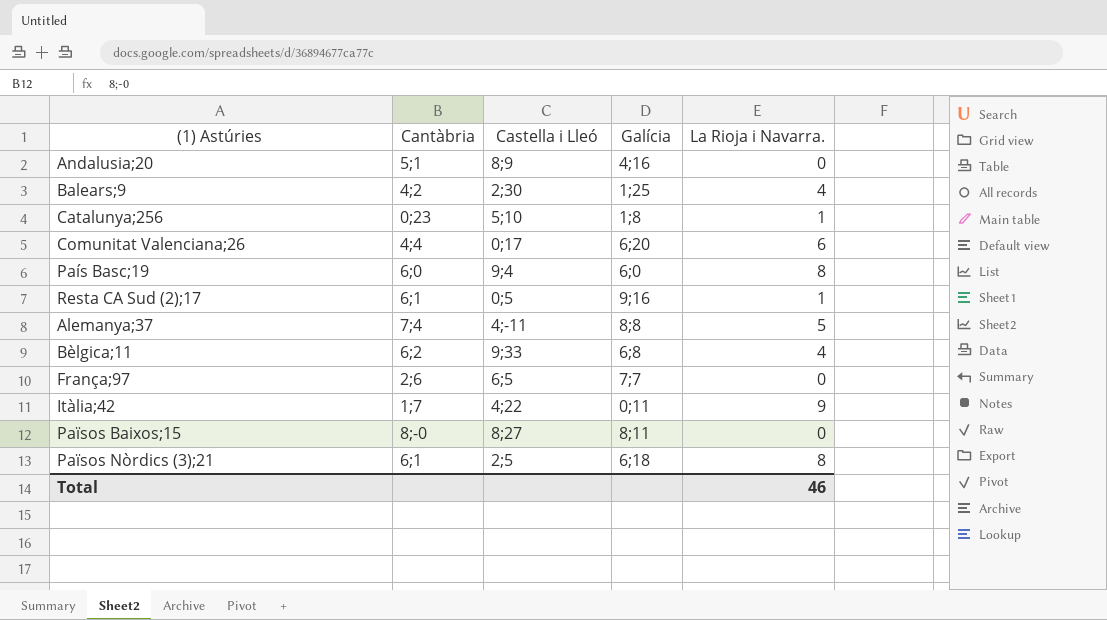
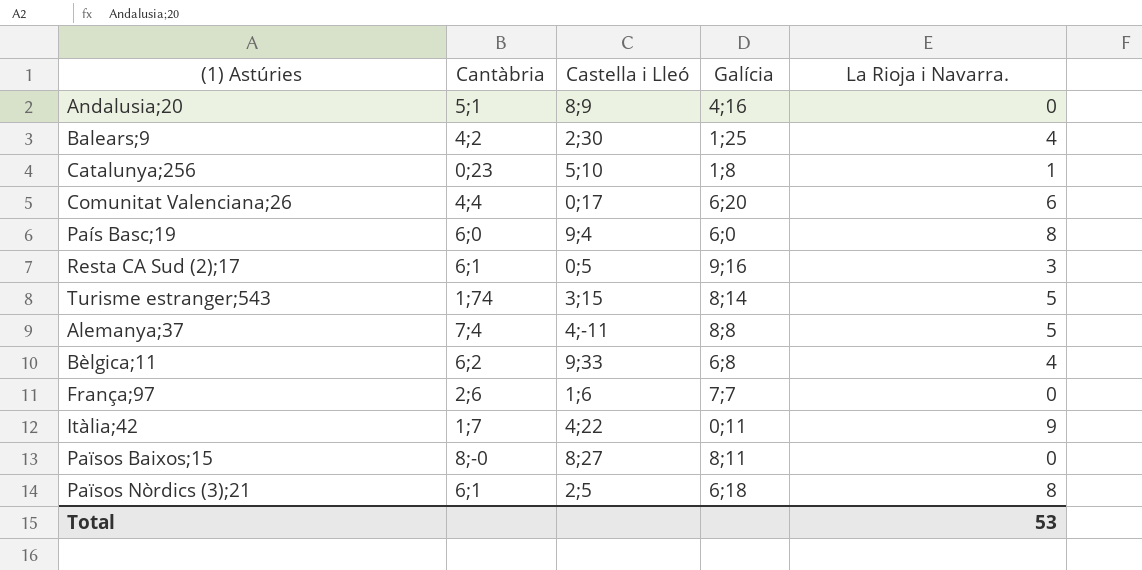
Resta CA Sud (2);17 | La Rioja i Navarra.: 1 -> 3
row Turisme estranger;543: none -> 1;74 | 3;15 | 8;14 | 5
França;97 | Castella i Lleó: 6;5 -> 1;6
Total | La Rioja i Navarra.: 46 -> 53

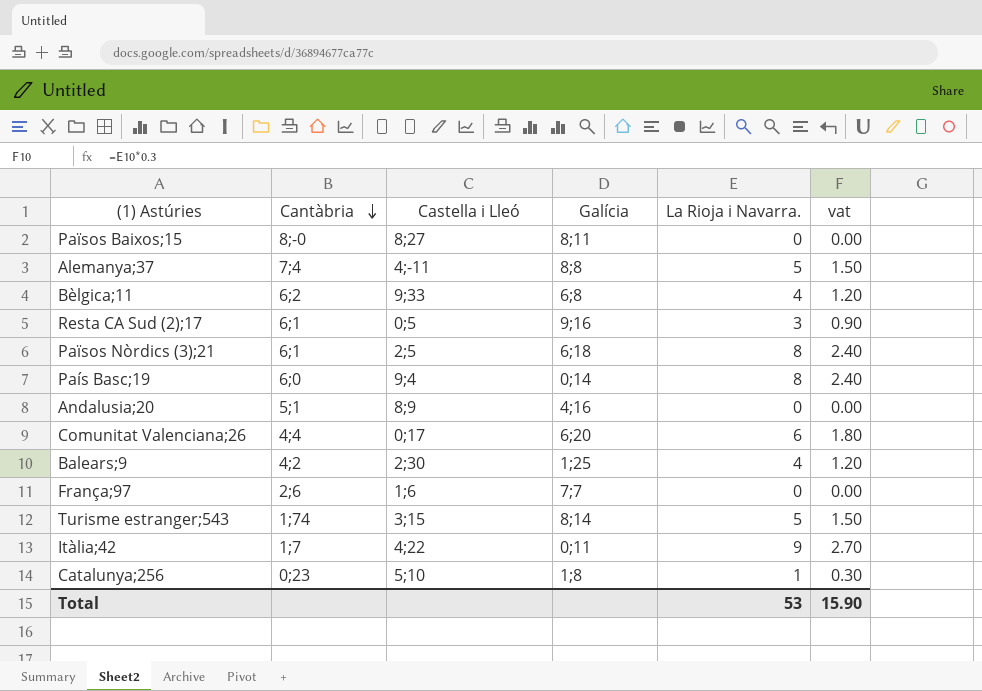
row order: none -> Cantàbria descending
column vat | formula: none -> [La Rioja i Navarra.] * 0.3
País Basc;19 | Galícia: 6;0 -> 0;14

